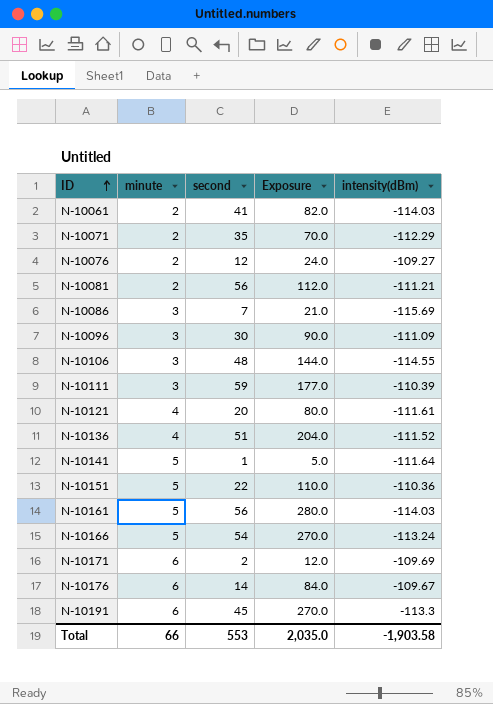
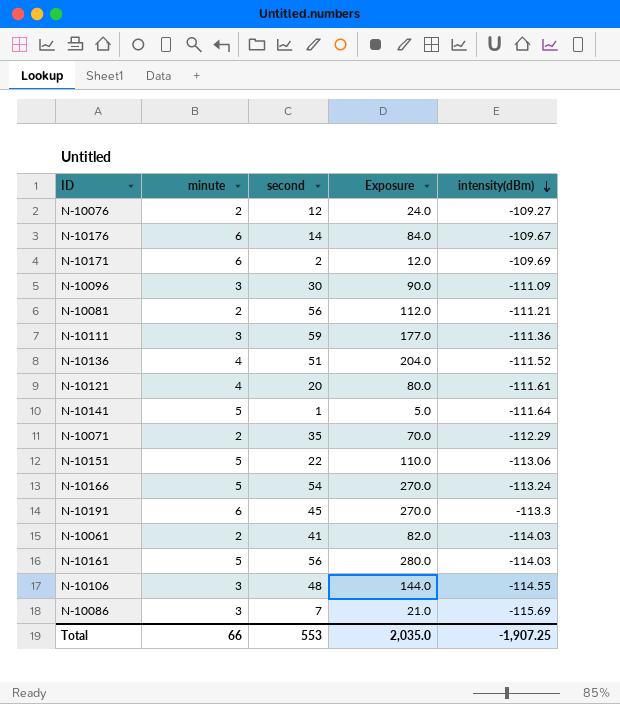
row order: ID ascending -> intensity(dBm) descending
N-10111 | intensity(dBm): -110.39 -> -111.36
N-10151 | intensity(dBm): -110.36 -> -113.06
Total | intensity(dBm): -1,903.58 -> -1,907.25

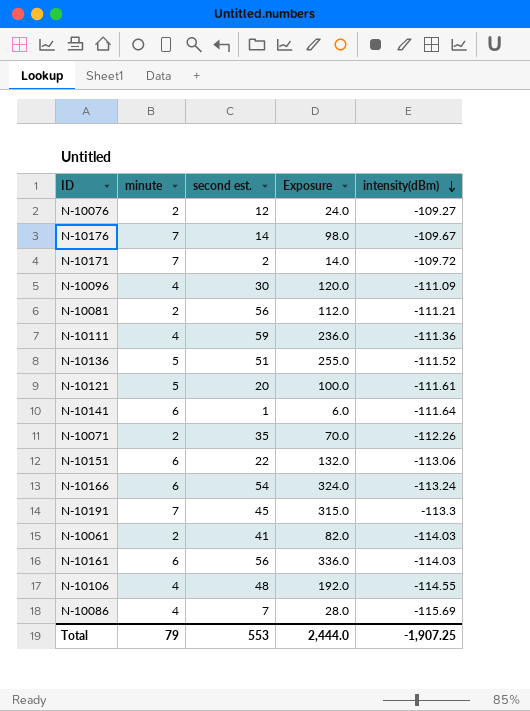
column name: second -> second est.
N-10176 | minute: 6 -> 7
N-10176 | Exposure: 84.0 -> 98.0
N-10171 | minute: 6 -> 7
N-10171 | Exposure: 12.0 -> 14.0
N-10171 | intensity(dBm): -109.69 -> -109.72
N-10096 | minute: 3 -> 4
N-10096 | Exposure: 90.0 -> 120.0
N-10111 | minute: 3 -> 4
N-10111 | Exposure: 177.0 -> 236.0
N-10136 | minute: 4 -> 5
N-10136 | Exposure: 204.0 -> 255.0
N-10121 | minute: 4 -> 5
N-10121 | Exposure: 80.0 -> 100.0
N-10141 | minute: 5 -> 6
N-10141 | Exposure: 5.0 -> 6.0
N-10071 | intensity(dBm): -112.29 -> -112.26
N-10151 | minute: 5 -> 6
N-10151 | Exposure: 110.0 -> 132.0
N-10166 | minute: 5 -> 6
N-10166 | Exposure: 270.0 -> 324.0
N-10191 | minute: 6 -> 7
N-10191 | Exposure: 270.0 -> 315.0
N-10161 | minute: 5 -> 6
N-10161 | Exposure: 280.0 -> 336.0
N-10106 | minute: 3 -> 4
N-10106 | Exposure: 144.0 -> 192.0
N-10086 | minute: 3 -> 4
N-10086 | Exposure: 21.0 -> 28.0
Total | minute: 66 -> 79
Total | Exposure: 2,035.0 -> 2,444.0

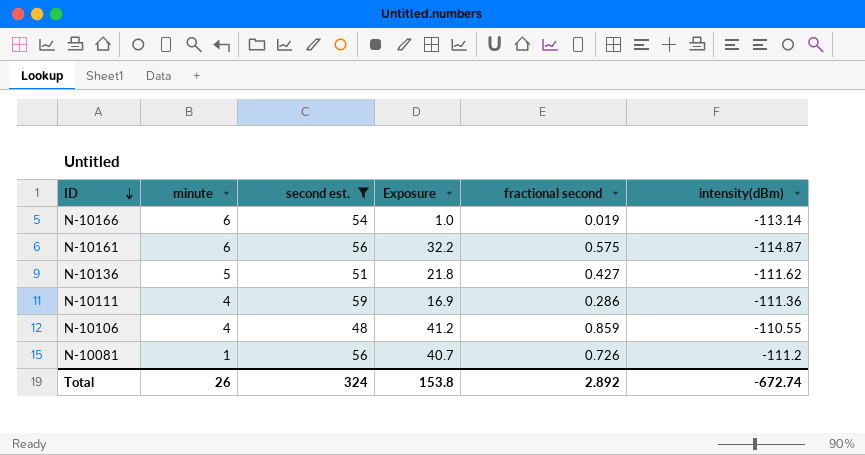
filter: none -> second est. >= 48
row order: intensity(dBm) descending -> ID descending
column Exposure | formula: [minute] * [second est.] -> [second est.] * [fractional second]
column fractional second | position: none -> 5
N-10166 | intensity(dBm): -113.24 -> -113.14
N-10161 | intensity(dBm): -114.03 -> -114.87
N-10136 | intensity(dBm): -111.52 -> -111.62
N-10106 | intensity(dBm): -114.55 -> -110.55
N-10081 | minute: 2 -> 1
N-10081 | intensity(dBm): -111.21 -> -111.2
Total | minute: 79 -> 26
Total | second est.: 553 -> 324
Total | Exposure: 2,444.0 -> 153.8
Total | intensity(dBm): -1,907.25 -> -672.74

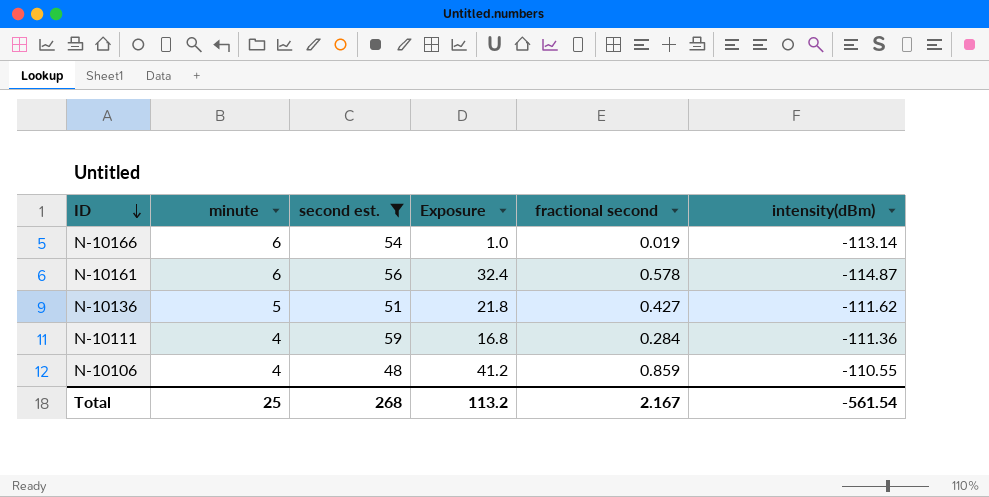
row N-10081: 1 | 56 | 40.7 | 0.726 | -111.2 -> none
N-10161 | Exposure: 32.2 -> 32.4
N-10161 | fractional second: 0.575 -> 0.578
N-10111 | Exposure: 16.9 -> 16.8
N-10111 | fractional second: 0.286 -> 0.284
Total | minute: 26 -> 25
Total | second est.: 324 -> 268
Total | Exposure: 153.8 -> 113.2
Total | fractional second: 2.892 -> 2.167
Total | intensity(dBm): -672.74 -> -561.54

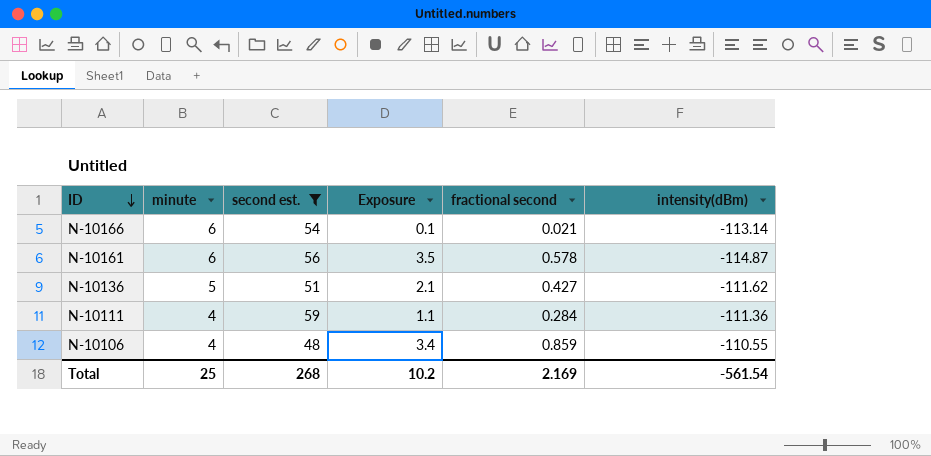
column Exposure | formula: [second est.] * [fractional second] -> [minute] * [fractional second]
N-10166 | fractional second: 0.019 -> 0.021
Total | Exposure: 113.2 -> 10.2
Total | fractional second: 2.167 -> 2.169

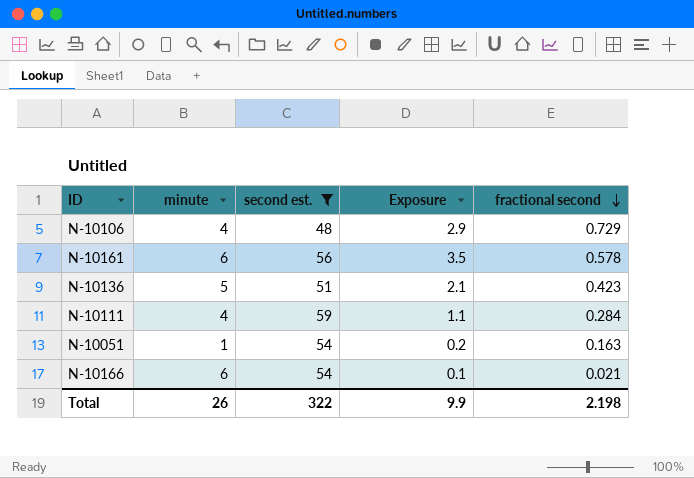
row order: ID descending -> fractional second descending
column intensity(dBm) | position: 6 -> none
N-10106 | Exposure: 3.4 -> 2.9
N-10106 | fractional second: 0.859 -> 0.729
N-10136 | fractional second: 0.427 -> 0.423
row N-10051: none -> 1 | 54 | 0.2 | 0.163
Total | minute: 25 -> 26
Total | second est.: 268 -> 322
Total | Exposure: 10.2 -> 9.9
Total | fractional second: 2.169 -> 2.198

